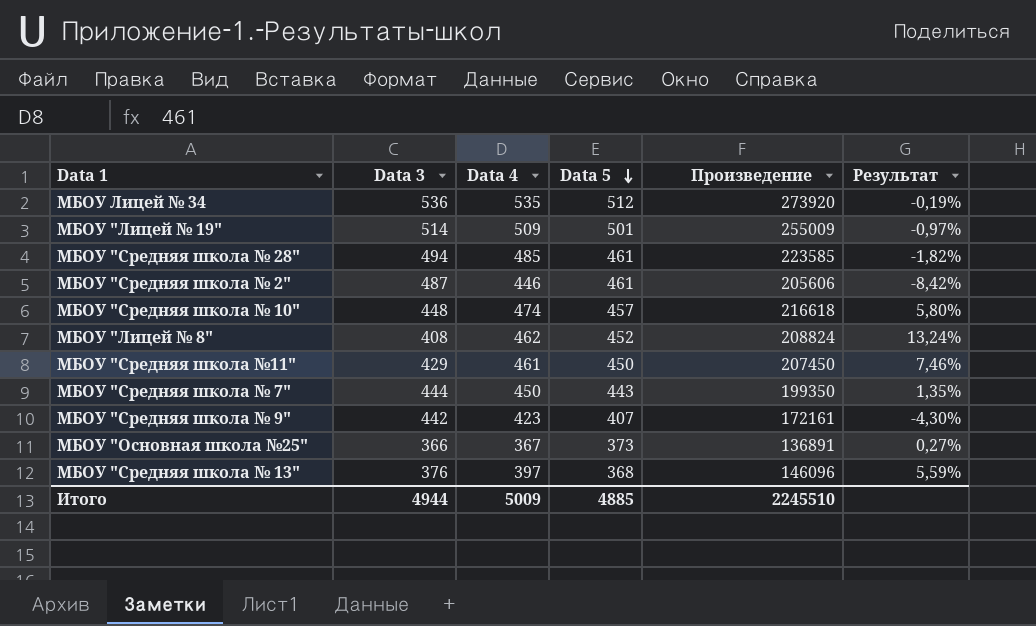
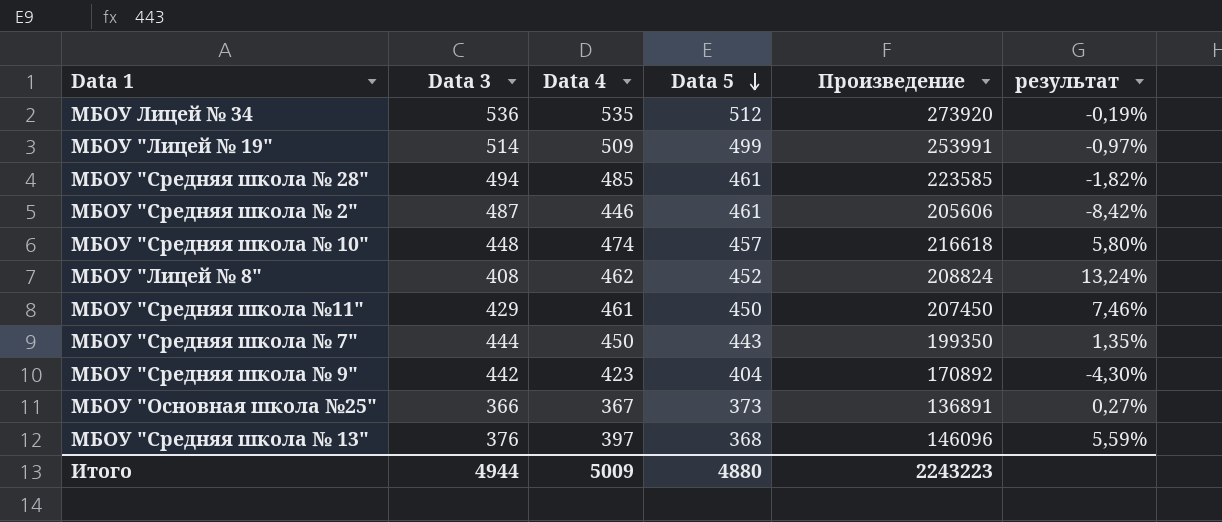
column name: Результат -> результат
МБОУ "Лицей № 19" | Data 5: 501 -> 499
МБОУ "Лицей № 19" | Произведение: 255009 -> 253991
МБОУ "Средняя школа № 9" | Data 5: 407 -> 404
МБОУ "Средняя школа № 9" | Произведение: 172161 -> 170892
Итого | Data 5: 4885 -> 4880
Итого | Произведение: 2245510 -> 2243223

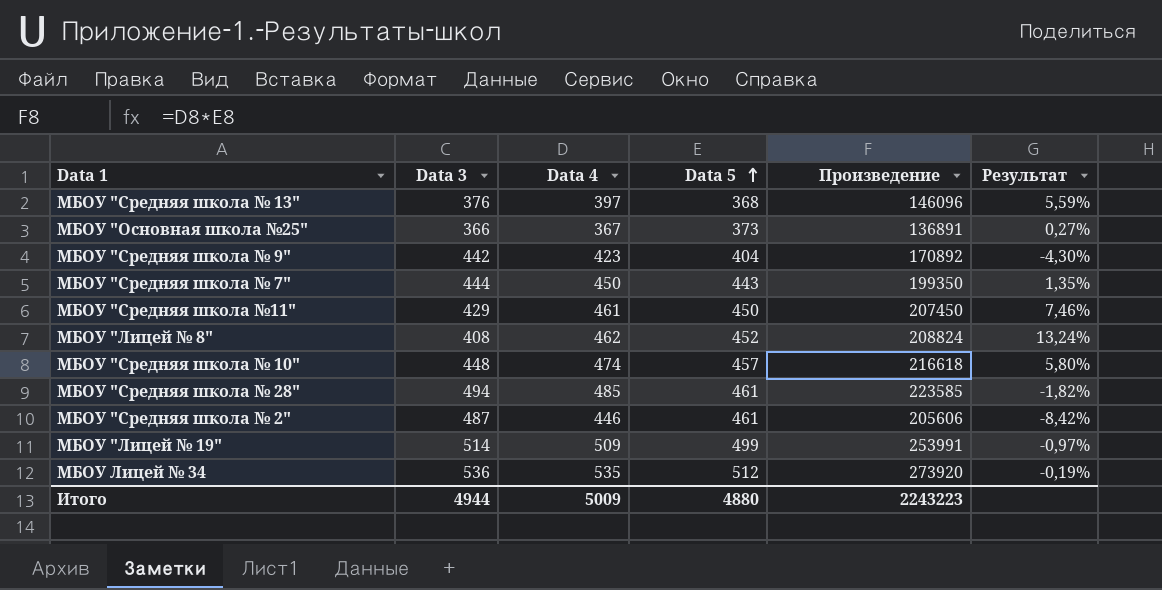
row order: Data 5 descending -> Data 5 ascending
column name: результат -> Результат

